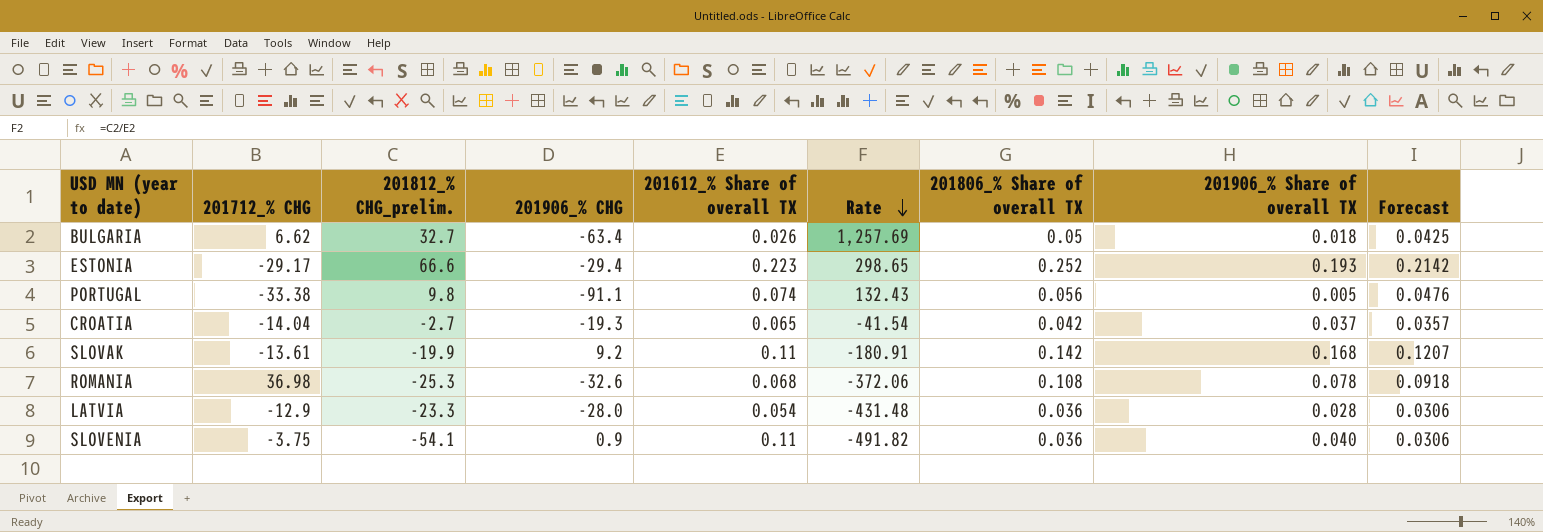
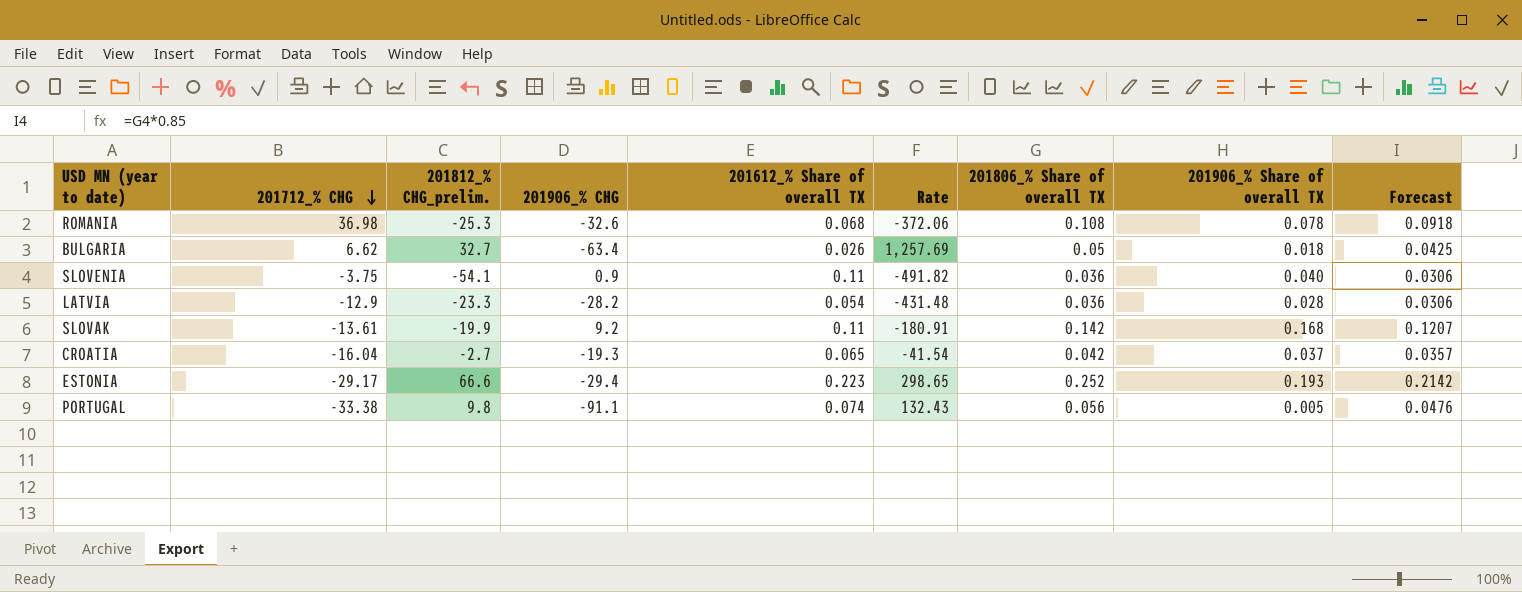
row order: Rate descending -> 201712_% CHG descending
LATVIA | 201906_% CHG: -28.0 -> -28.2
CROATIA | 201712_% CHG: -14.04 -> -16.04

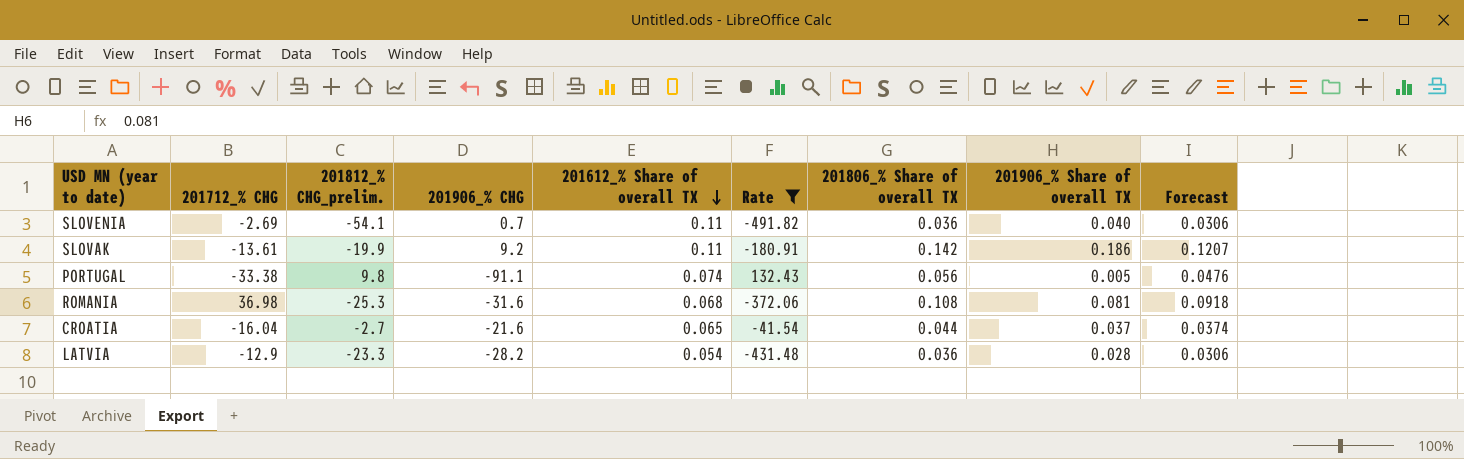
filter: none -> Rate <= 132.43
row order: 201712_% CHG descending -> 201612_% Share of overall TX descending
SLOVENIA | 201712_% CHG: -3.75 -> -2.69
SLOVENIA | 201906_% CHG: 0.9 -> 0.7
SLOVAK | 201906_% Share of overall TX: 0.168 -> 0.186
ROMANIA | 201906_% CHG: -32.6 -> -31.6
ROMANIA | 201906_% Share of overall TX: 0.078 -> 0.081
CROATIA | 201906_% CHG: -19.3 -> -21.6
CROATIA | 201806_% Share of overall TX: 0.042 -> 0.044
CROATIA | Forecast: 0.0357 -> 0.0374

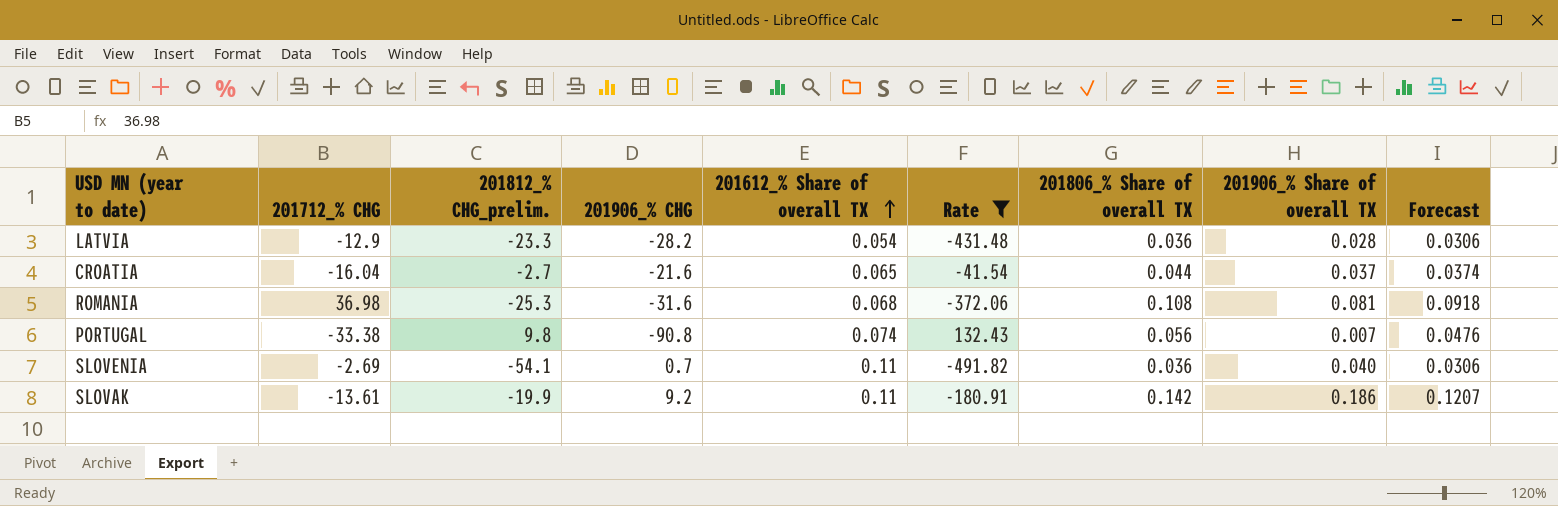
row order: 201612_% Share of overall TX descending -> 201612_% Share of overall TX ascending
PORTUGAL | 201906_% CHG: -91.1 -> -90.8
PORTUGAL | 201906_% Share of overall TX: 0.005 -> 0.007

